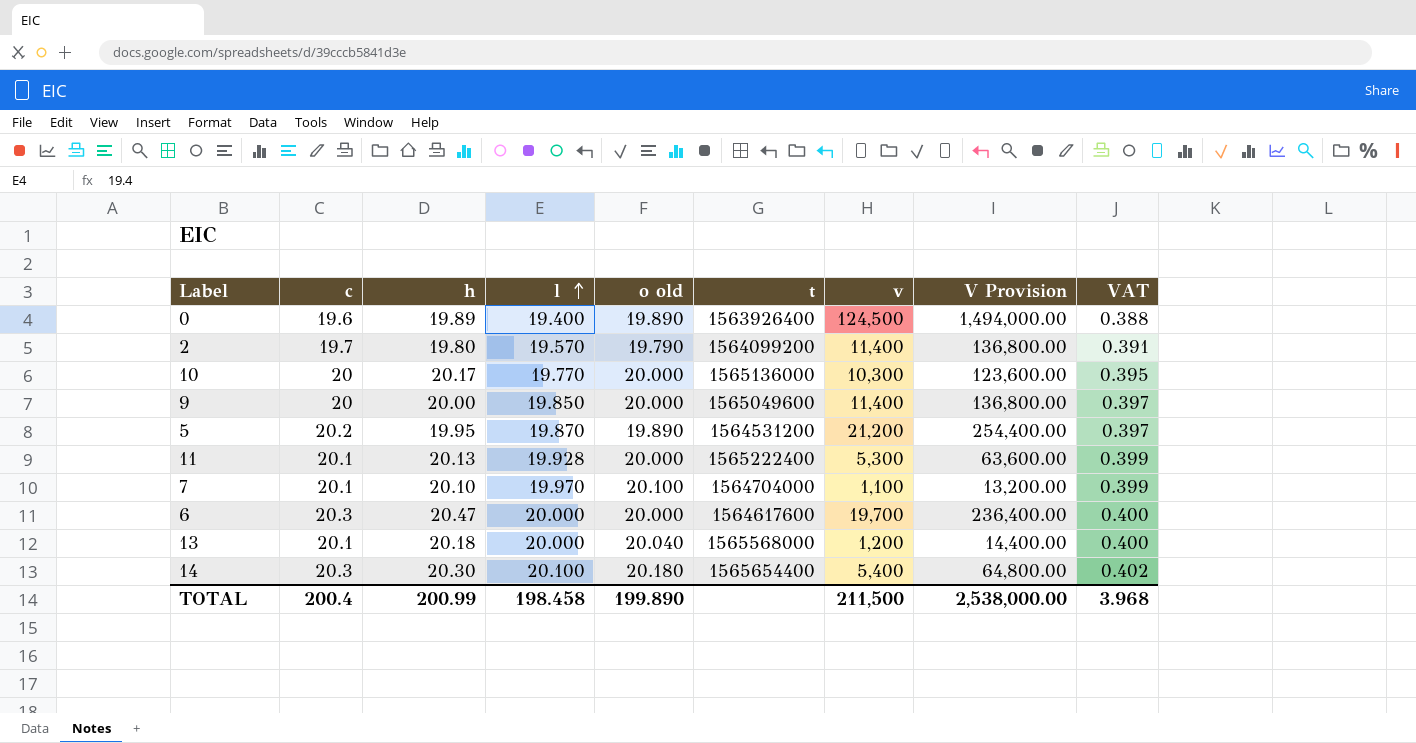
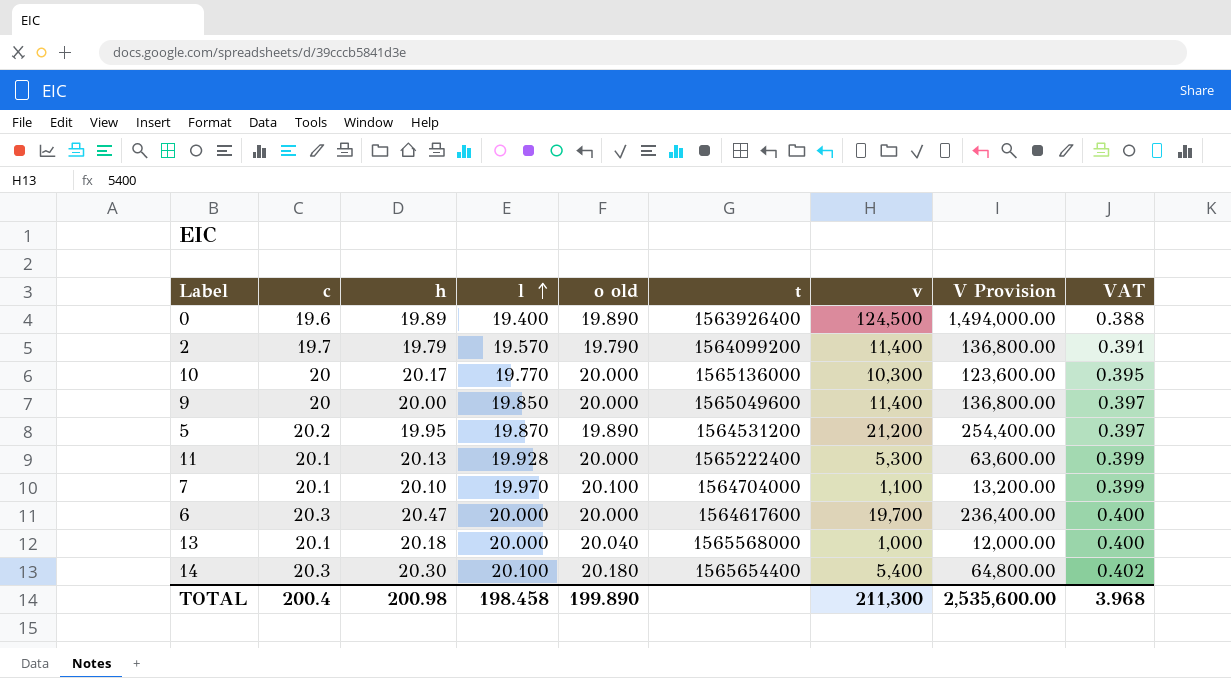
2 | h: 19.80 -> 19.79
13 | v: 1,200 -> 1,000
13 | V Provision: 14,400.00 -> 12,000.00
TOTAL | h: 200.99 -> 200.98
TOTAL | v: 211,500 -> 211,300
TOTAL | V Provision: 2,538,000.00 -> 2,535,600.00

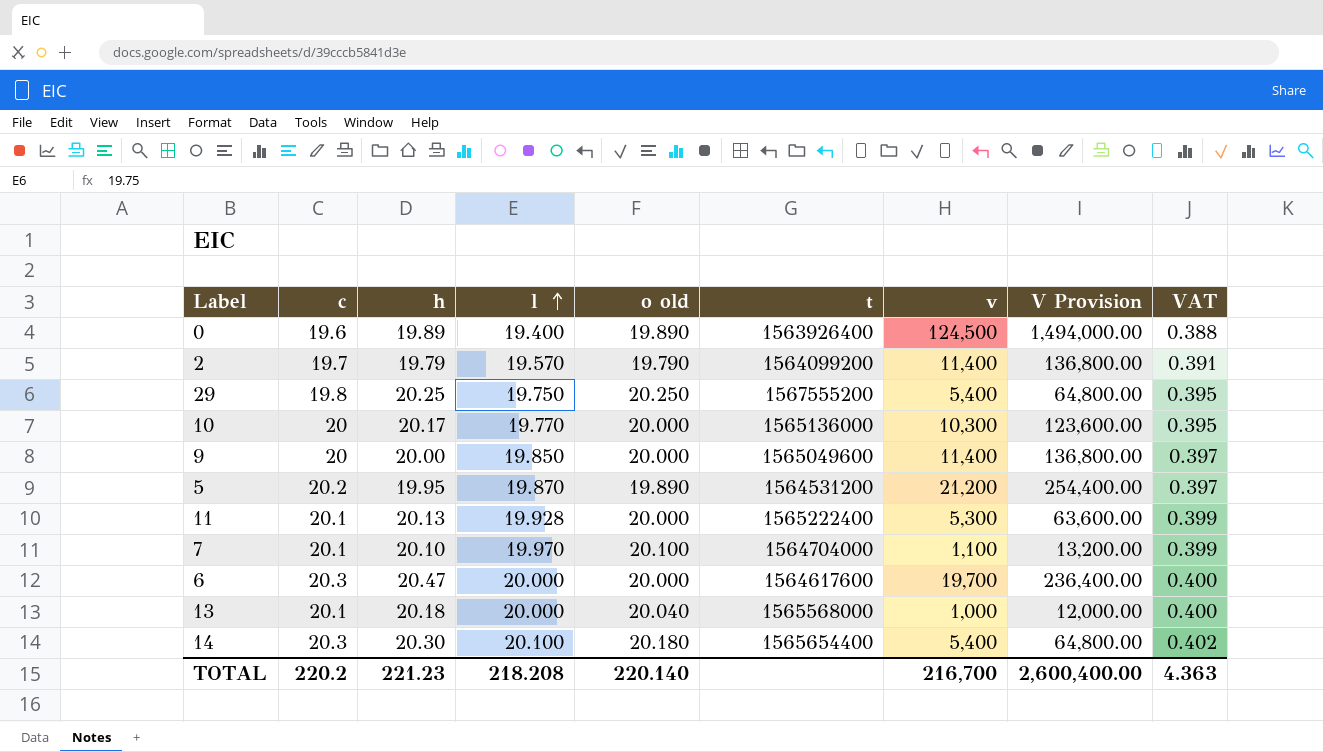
row 29: none -> 19.8 | 20.25 | 19.750 | 20.250 | 1567555200 | 5,400 | 64,800.00 | 0.395
TOTAL | c: 200.4 -> 220.2
TOTAL | h: 200.98 -> 221.23
TOTAL | l: 198.458 -> 218.208
TOTAL | o old: 199.890 -> 220.140
TOTAL | v: 211,300 -> 216,700
TOTAL | V Provision: 2,535,600.00 -> 2,600,400.00
TOTAL | VAT: 3.968 -> 4.363

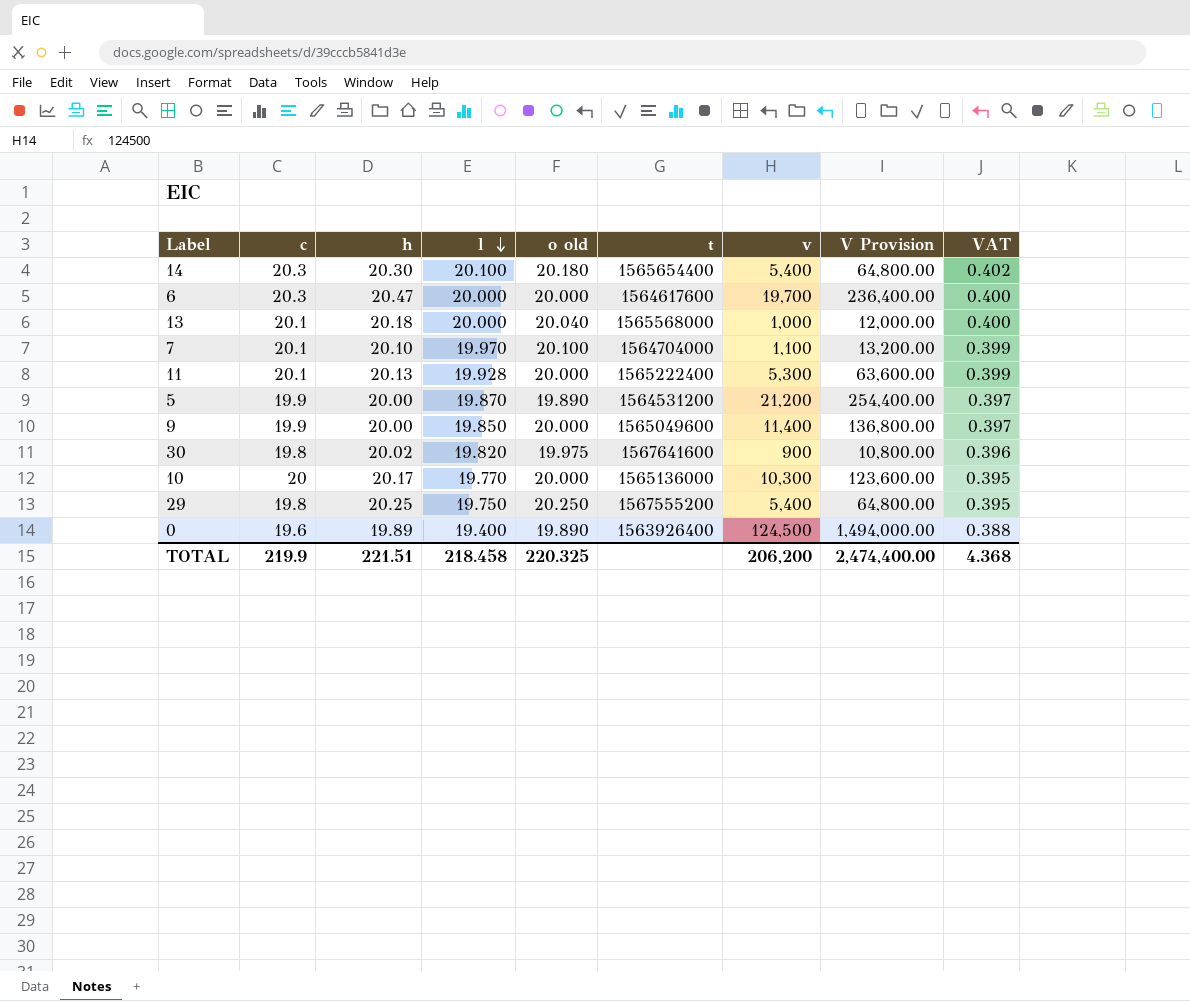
row order: l ascending -> l descending
row 2: 19.7 | 19.79 | 19.570 | 19.790 | 1564099200 | 11,400 | 136,800.00 | 0.391 -> none
5 | c: 20.2 -> 19.9
5 | h: 19.95 -> 20.00
9 | c: 20 -> 19.9
row 30: none -> 19.8 | 20.02 | 19.820 | 19.975 | 1567641600 | 900 | 10,800.00 | 0.396
TOTAL | c: 220.2 -> 219.9
TOTAL | h: 221.23 -> 221.51
TOTAL | l: 218.208 -> 218.458
TOTAL | o old: 220.140 -> 220.325
TOTAL | v: 216,700 -> 206,200
TOTAL | V Provision: 2,600,400.00 -> 2,474,400.00
TOTAL | VAT: 4.363 -> 4.368

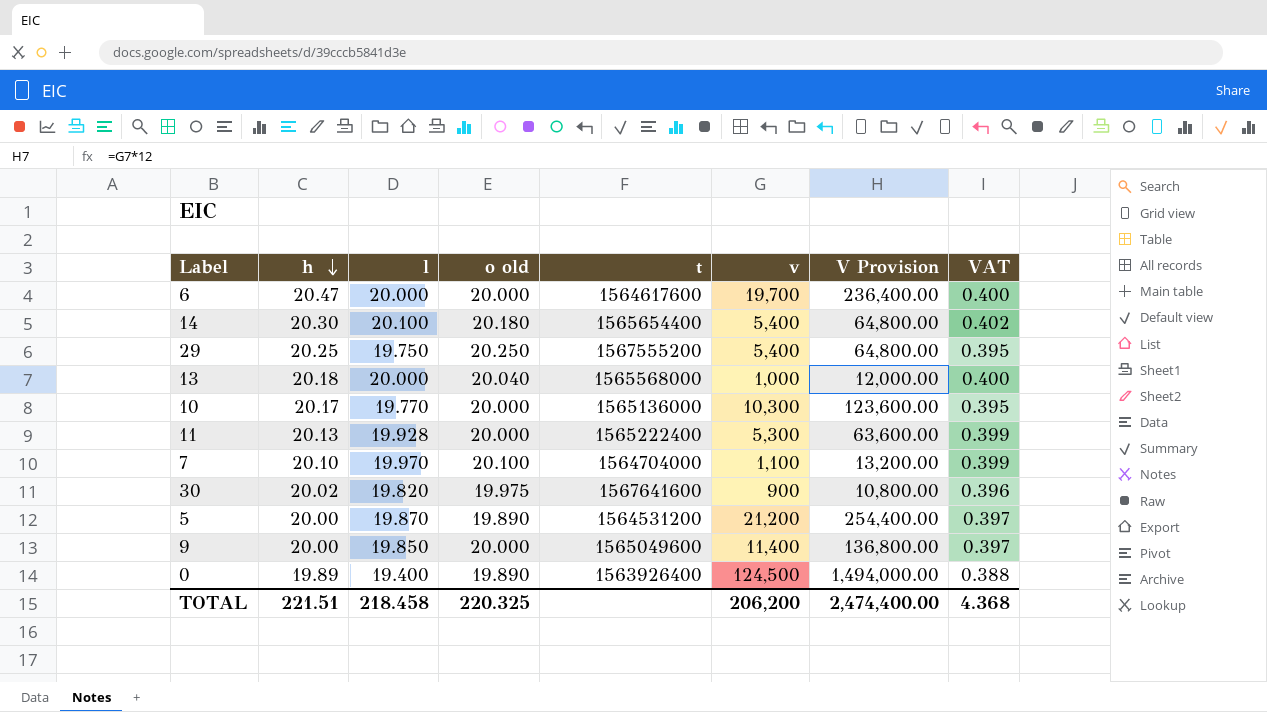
row order: l descending -> h descending
column c | position: 2 -> none

